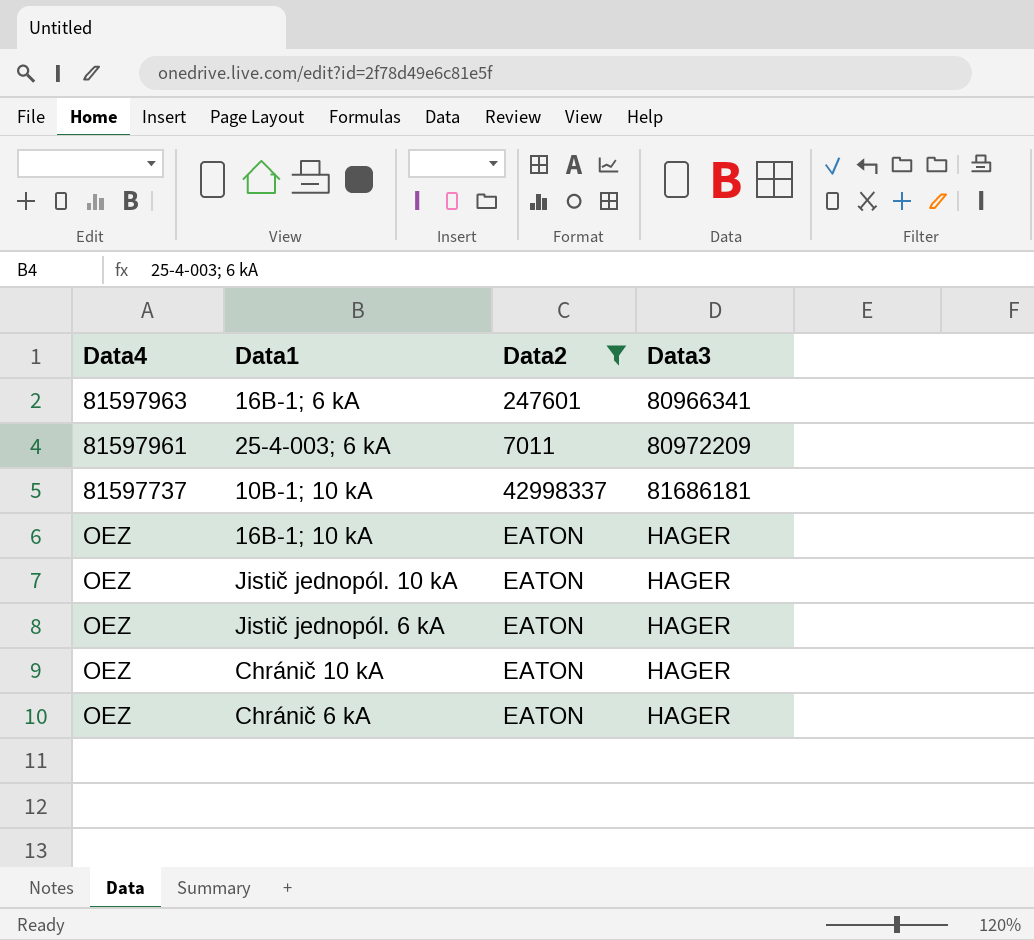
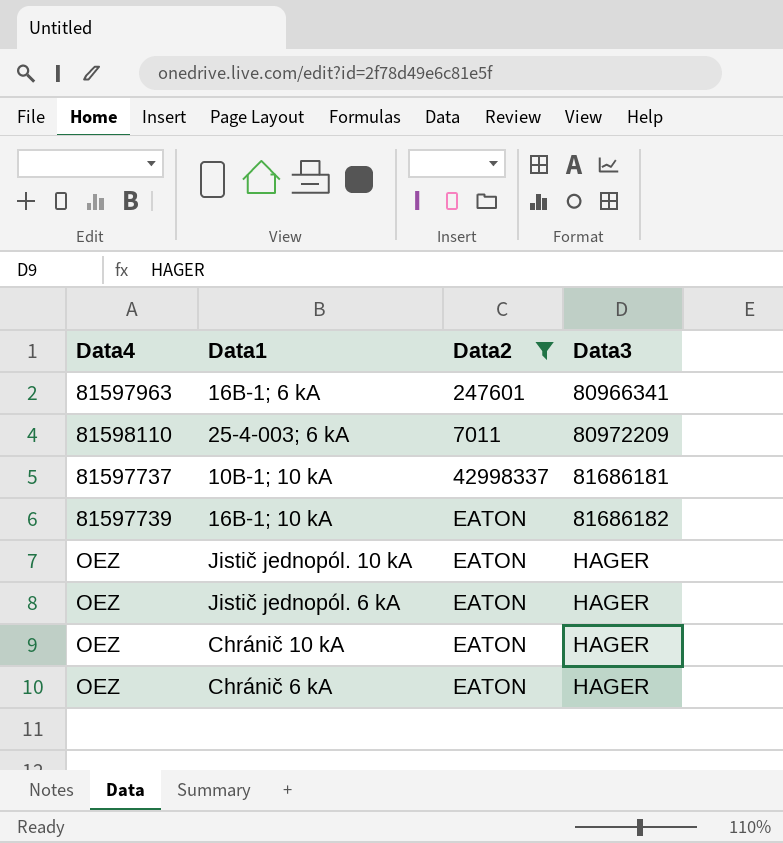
25-4-003; 6 kA | Data4: 81597961 -> 81598110
16B-1; 10 kA | Data4: OEZ -> 81597739
16B-1; 10 kA | Data3: HAGER -> 81686182

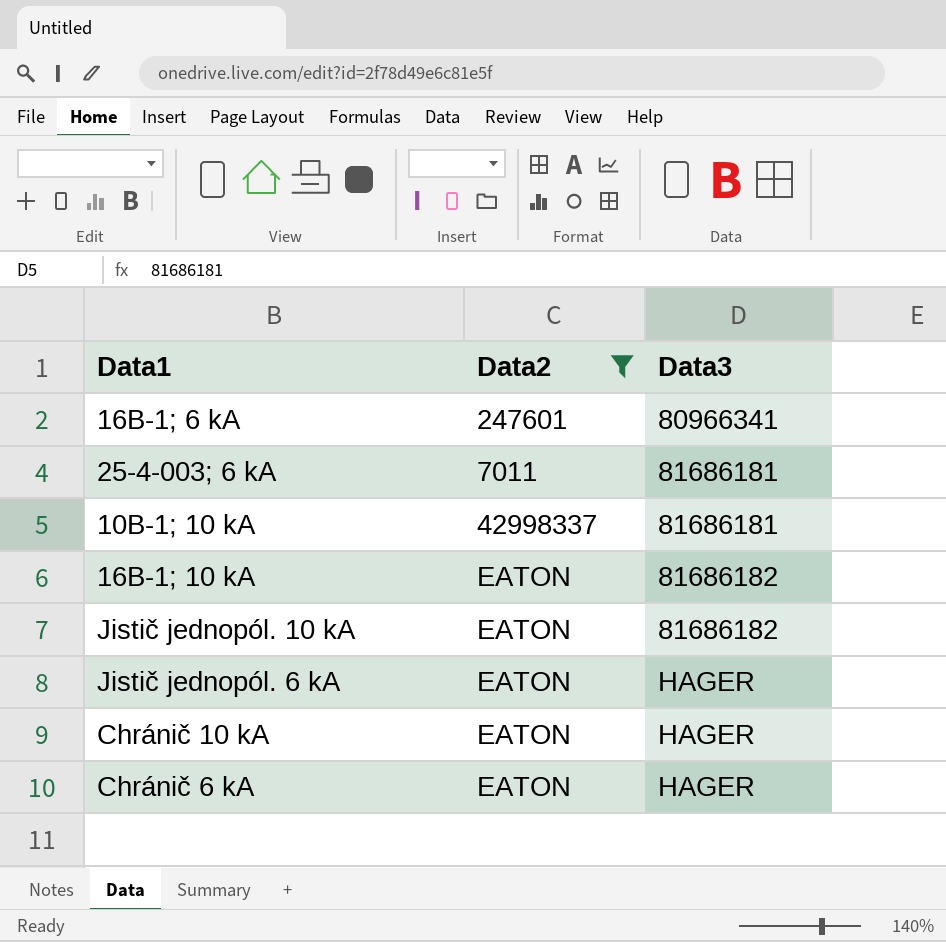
column Data4 | position: 1 -> none
25-4-003; 6 kA | Data3: 80972209 -> 81686181
Jistič jednopól. 10 kA | Data3: HAGER -> 81686182

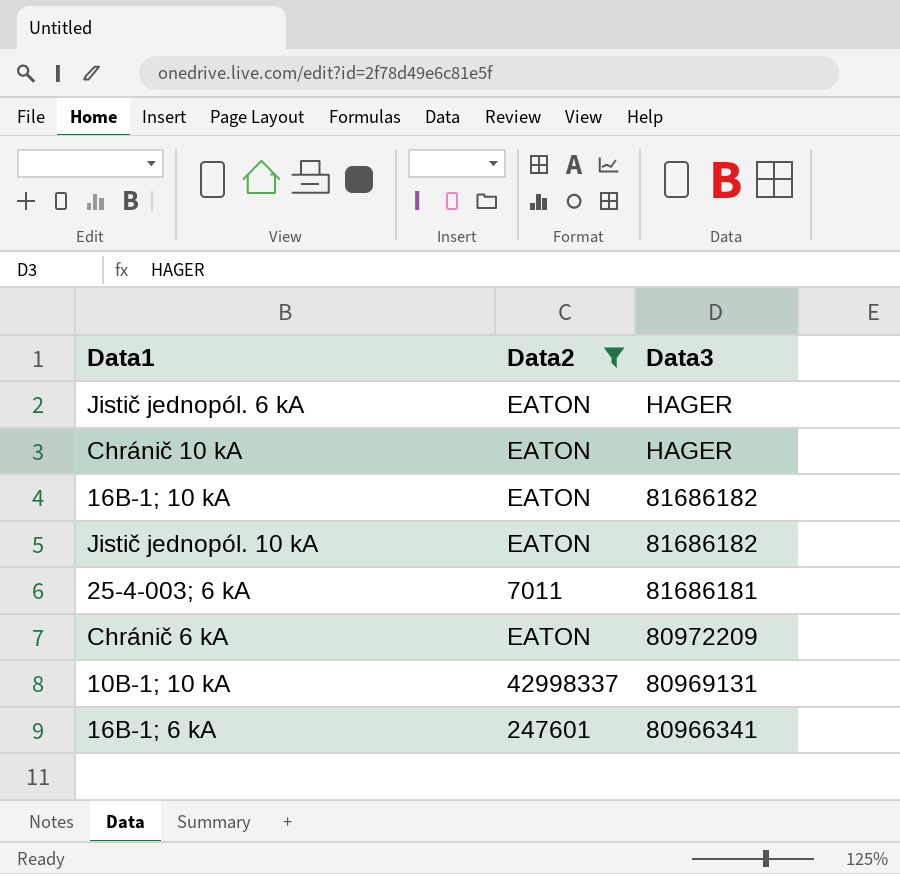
row order: Data3 ascending -> Data3 descending
Chránič 6 kA | Data3: HAGER -> 80972209
10B-1; 10 kA | Data3: 81686181 -> 80969131

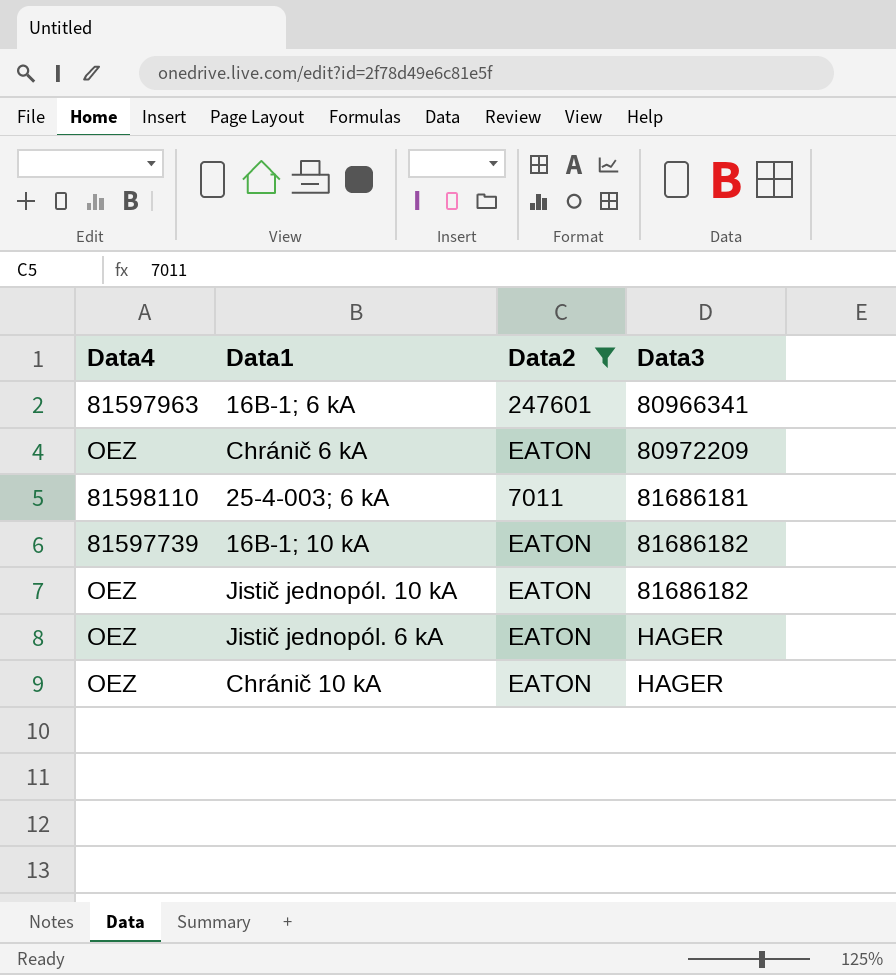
row order: Data3 descending -> Data3 ascending
column Data4 | position: none -> 1
row 10B-1; 10 kA: 42998337 | 80969131 -> none

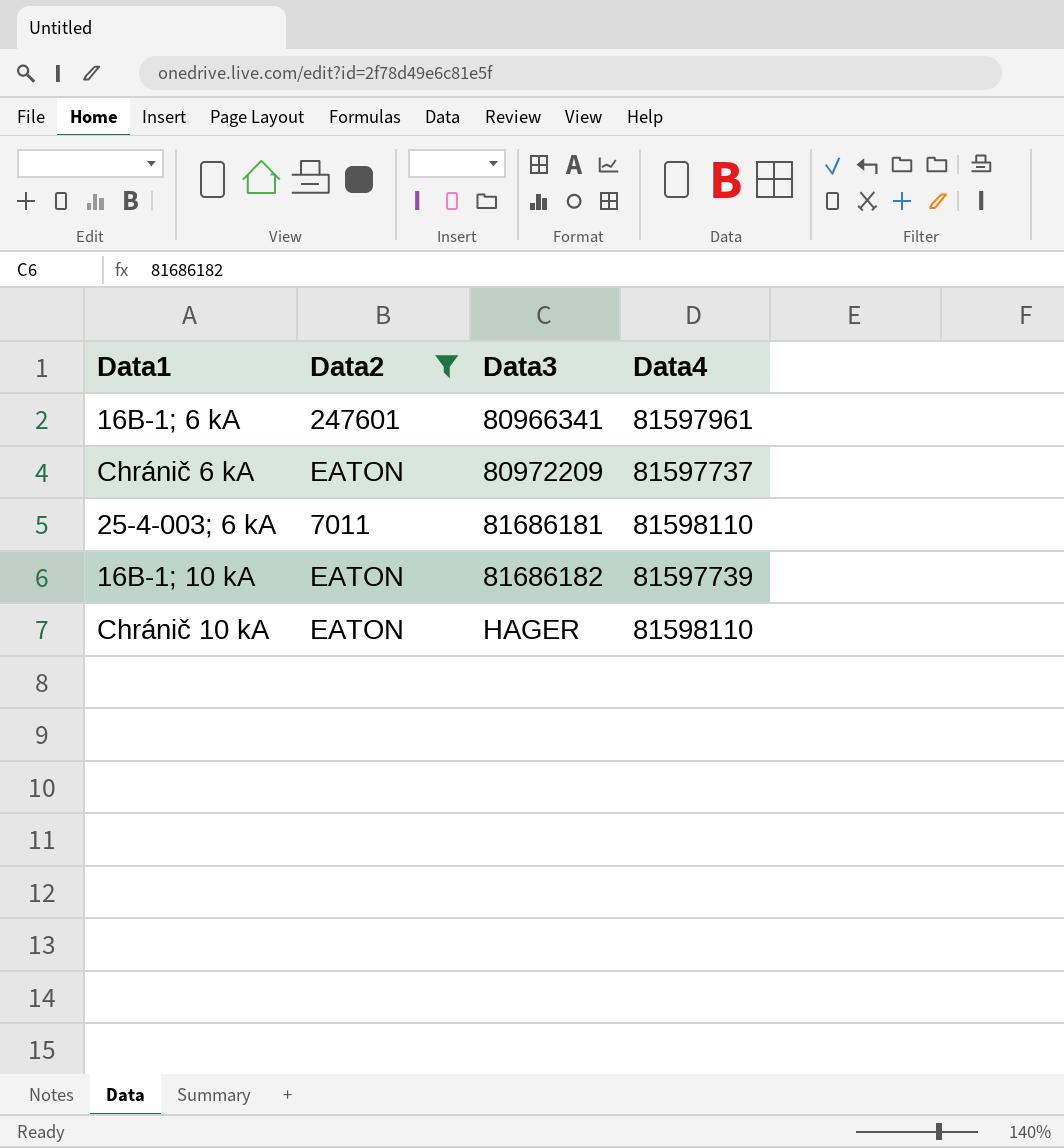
column Data4 | position: 1 -> 4
row Jistič jednopól. 10 kA: OEZ | EATON | 81686182 -> none
row Jistič jednopól. 6 kA: OEZ | EATON | HAGER -> none
16B-1; 6 kA | Data4: 81597963 -> 81597961
Chránič 6 kA | Data4: OEZ -> 81597737
Chránič 10 kA | Data4: OEZ -> 81598110

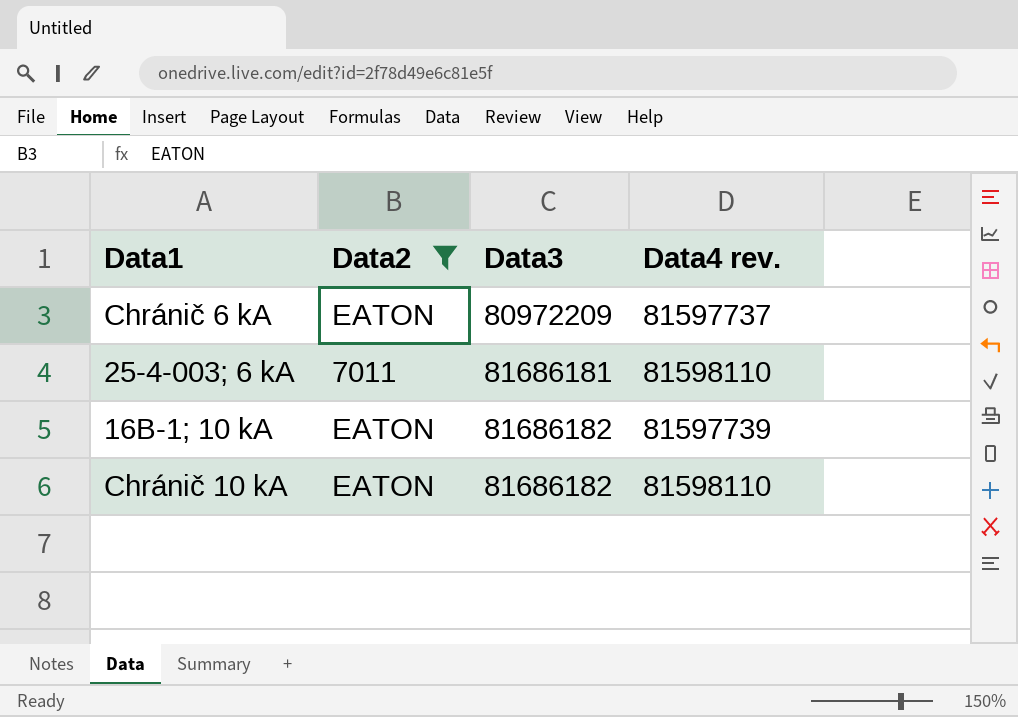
column name: Data4 -> Data4 rev.
row 16B-1; 6 kA: 247601 | 80966341 | 81597961 -> none
Chránič 10 kA | Data3: HAGER -> 81686182

